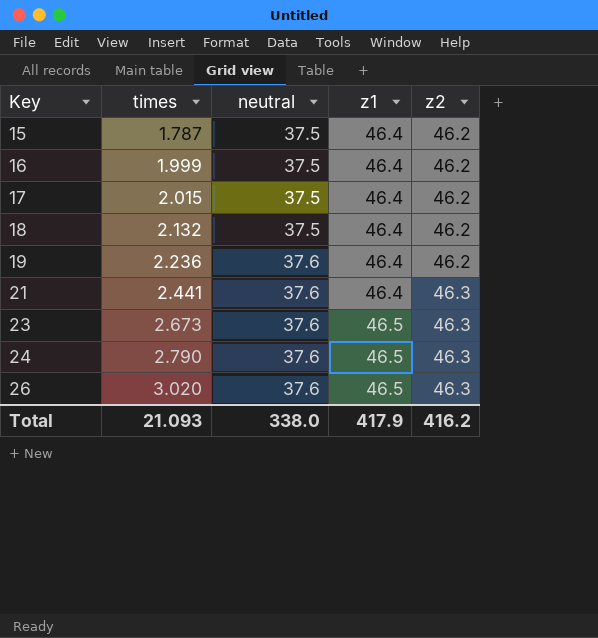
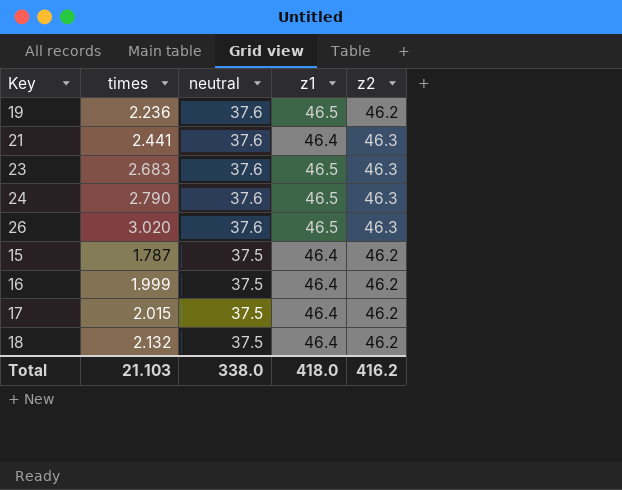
row order: Key ascending -> neutral descending
19 | z1: 46.4 -> 46.5
23 | times: 2.673 -> 2.683
Total | times: 21.093 -> 21.103
Total | z1: 417.9 -> 418.0

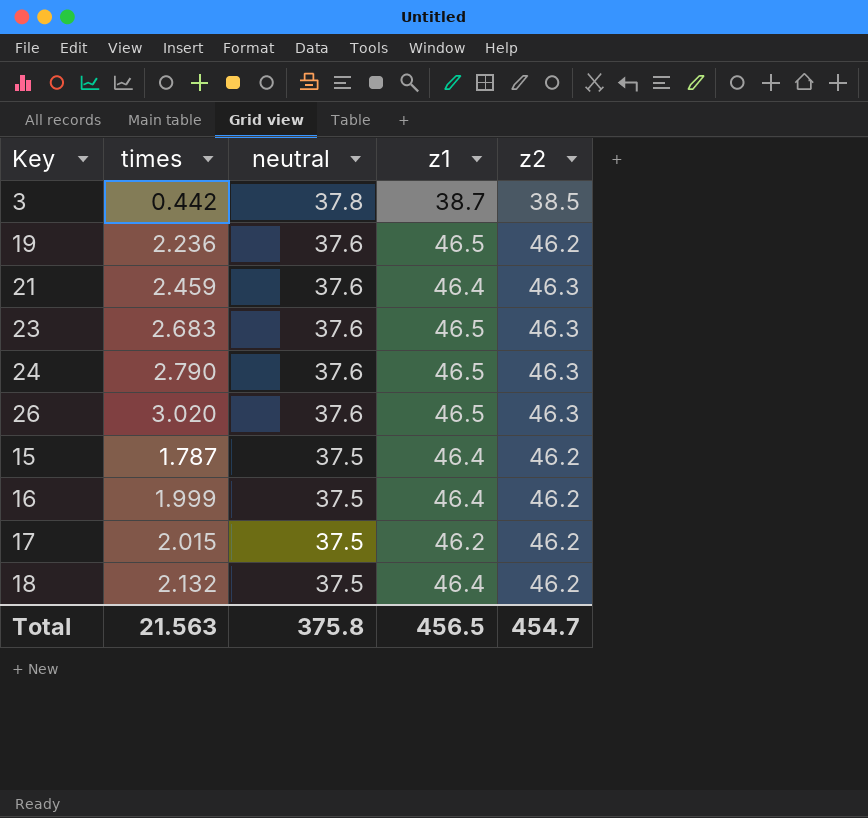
row 3: none -> 0.442 | 37.8 | 38.7 | 38.5
21 | times: 2.441 -> 2.459
17 | z1: 46.4 -> 46.2
Total | times: 21.103 -> 21.563
Total | neutral: 338.0 -> 375.8
Total | z1: 418.0 -> 456.5
Total | z2: 416.2 -> 454.7

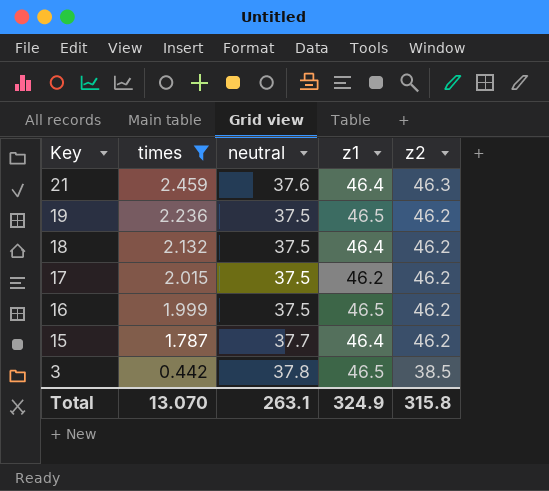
filter: none -> times <= 2.459
row order: neutral descending -> Key descending
19 | neutral: 37.6 -> 37.5
16 | z1: 46.4 -> 46.5
15 | neutral: 37.5 -> 37.7
3 | z1: 38.7 -> 46.5
Total | times: 21.563 -> 13.070
Total | neutral: 375.8 -> 263.1
Total | z1: 456.5 -> 324.9
Total | z2: 454.7 -> 315.8

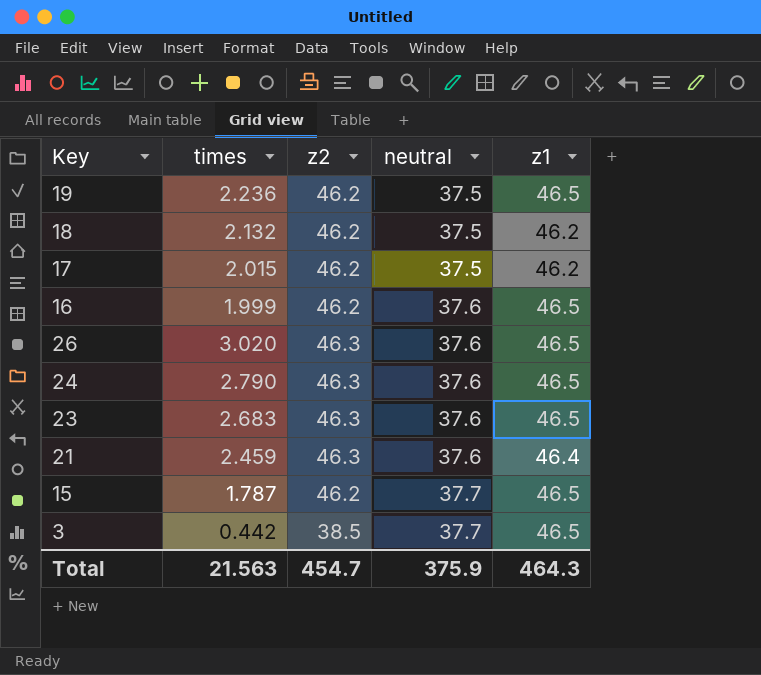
filter: times <= 2.459 -> none
row order: Key descending -> neutral ascending
column z2 | position: 5 -> 3
18 | z1: 46.4 -> 46.2
16 | neutral: 37.5 -> 37.6
15 | z1: 46.4 -> 46.5
3 | neutral: 37.8 -> 37.7
Total | times: 13.070 -> 21.563
Total | z2: 315.8 -> 454.7
Total | neutral: 263.1 -> 375.9
Total | z1: 324.9 -> 464.3

